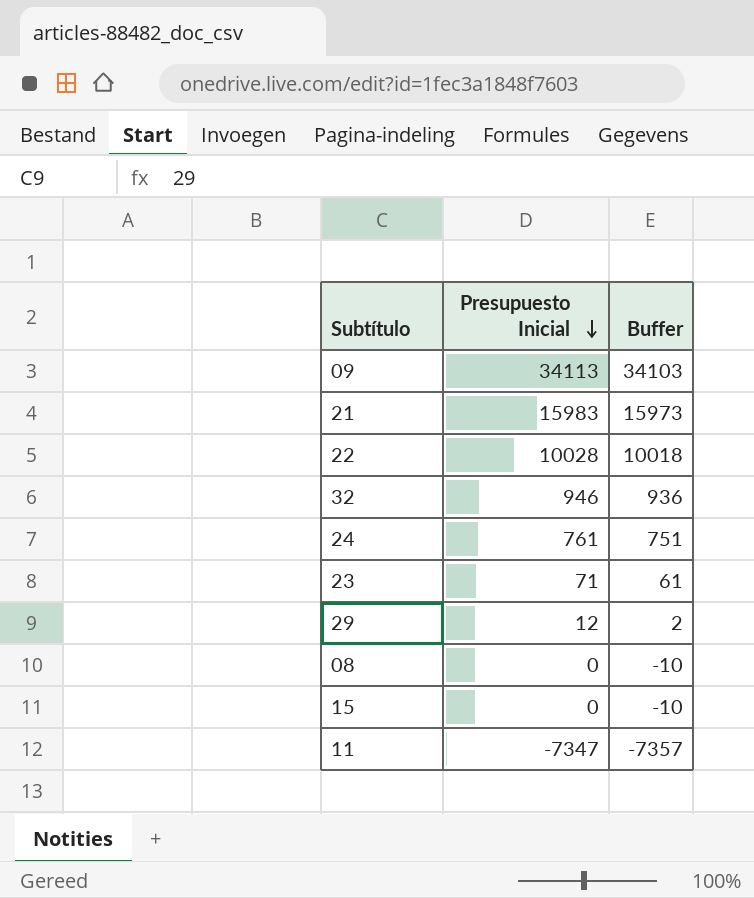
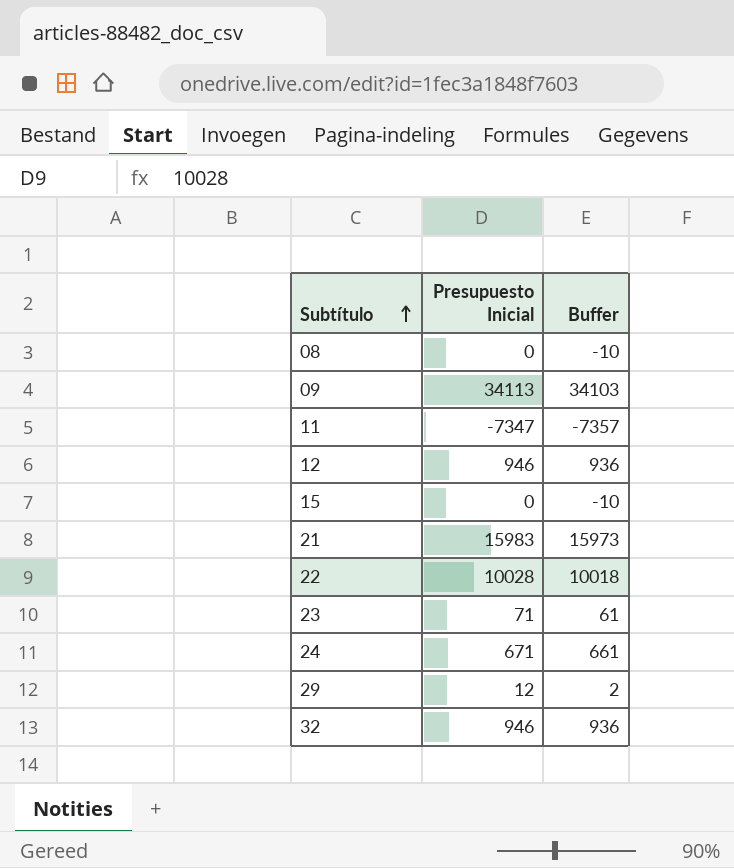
row order: Presupuesto Inicial descending -> Subtítulo ascending
row 12: none -> 946 | 936
24 | Presupuesto Inicial: 761 -> 671
24 | Buffer: 751 -> 661

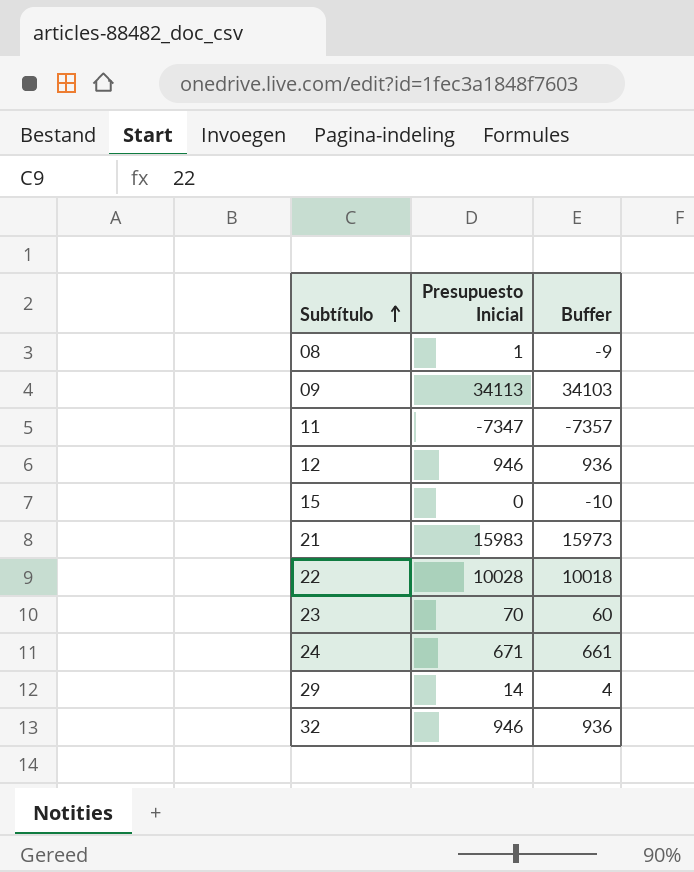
08 | Presupuesto Inicial: 0 -> 1
08 | Buffer: -10 -> -9
23 | Presupuesto Inicial: 71 -> 70
23 | Buffer: 61 -> 60
29 | Presupuesto Inicial: 12 -> 14
29 | Buffer: 2 -> 4

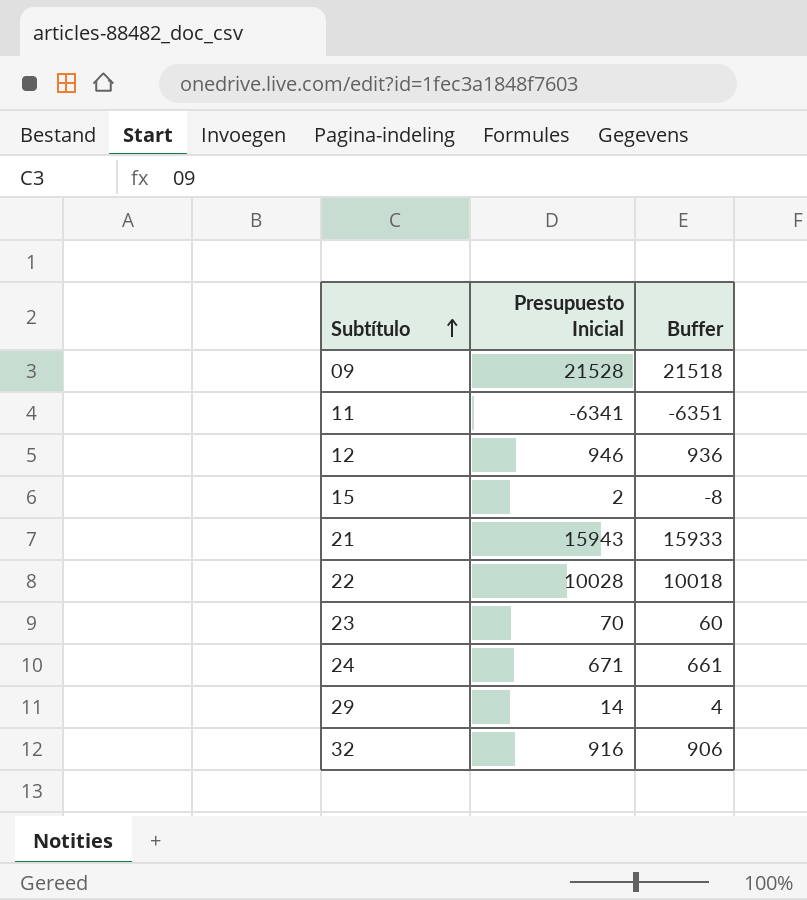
row 08: 1 | -9 -> none
09 | Presupuesto Inicial: 34113 -> 21528
09 | Buffer: 34103 -> 21518
11 | Presupuesto Inicial: -7347 -> -6341
11 | Buffer: -7357 -> -6351
15 | Presupuesto Inicial: 0 -> 2
15 | Buffer: -10 -> -8
21 | Presupuesto Inicial: 15983 -> 15943
21 | Buffer: 15973 -> 15933
32 | Presupuesto Inicial: 946 -> 916
32 | Buffer: 936 -> 906

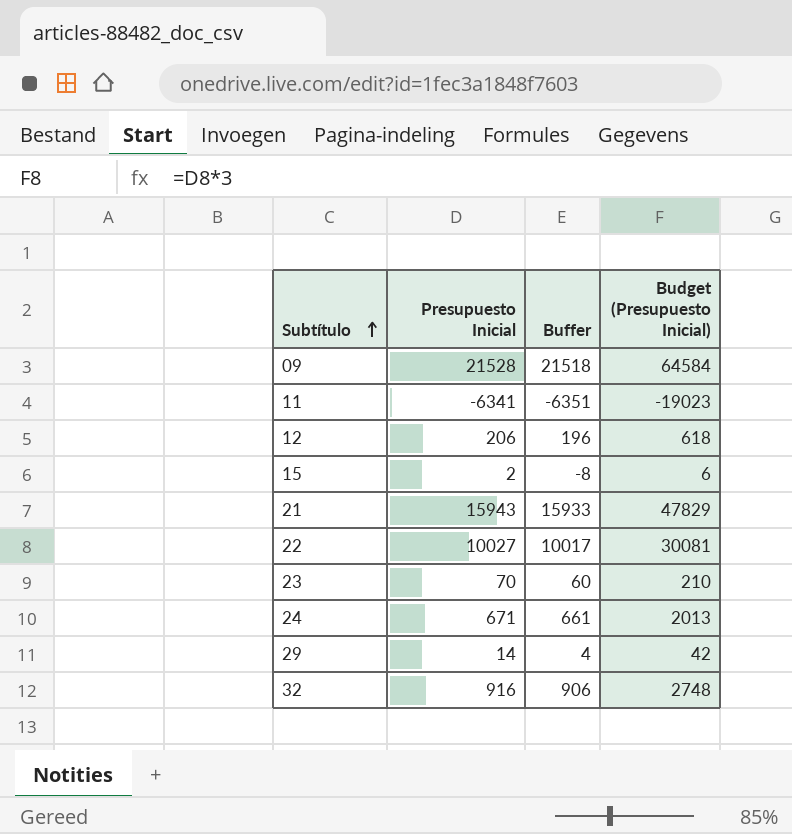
column Budget (Presupuesto Inicial) | formula: none -> [Presupuesto Inicial] * 3
12 | Presupuesto Inicial: 946 -> 206
12 | Buffer: 936 -> 196
22 | Presupuesto Inicial: 10028 -> 10027
22 | Buffer: 10018 -> 10017

